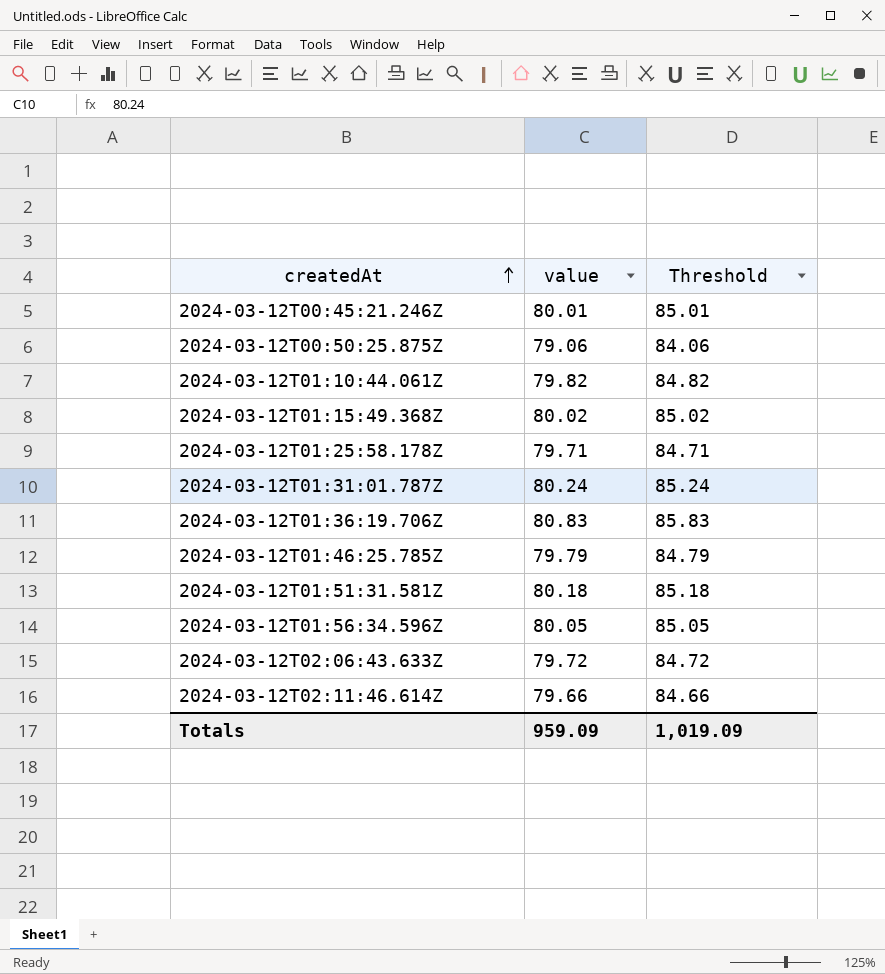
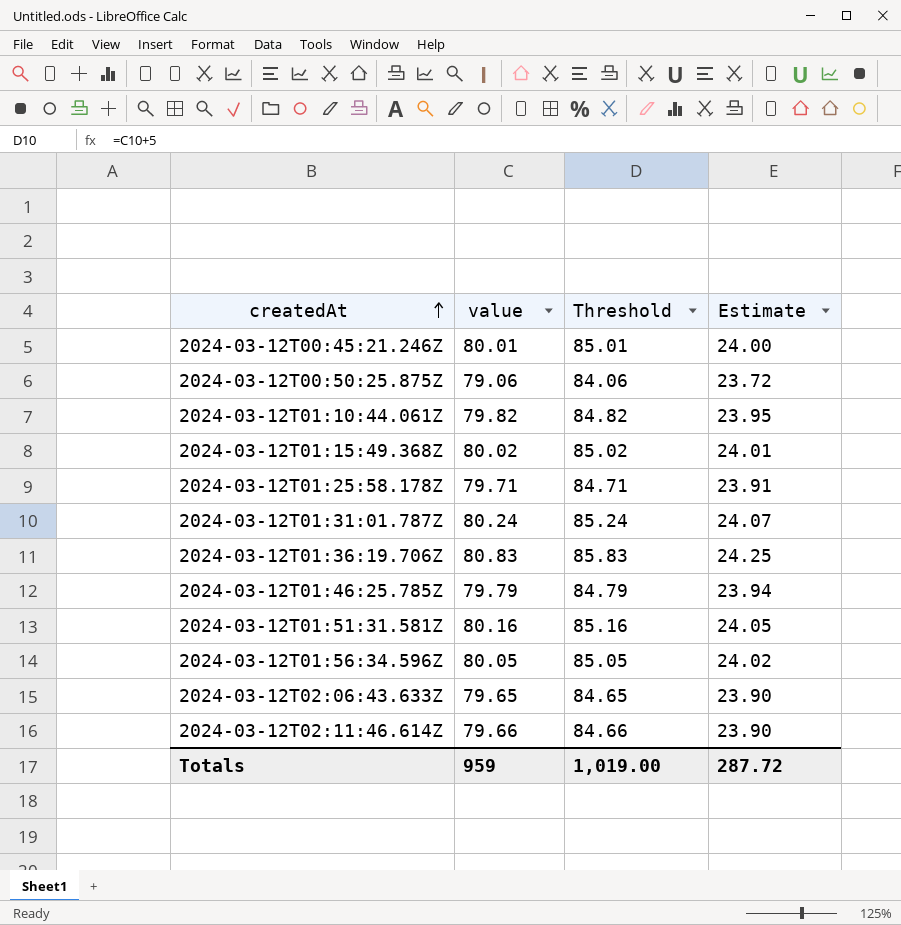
column Estimate | formula: none -> [value] * 0.3
2024-03-12T01:51:31.581Z | value: 80.18 -> 80.16
2024-03-12T01:51:31.581Z | Threshold: 85.18 -> 85.16
2024-03-12T02:06:43.633Z | value: 79.72 -> 79.65
2024-03-12T02:06:43.633Z | Threshold: 84.72 -> 84.65
Totals | value: 959.09 -> 959
Totals | Threshold: 1,019.09 -> 1,019.00

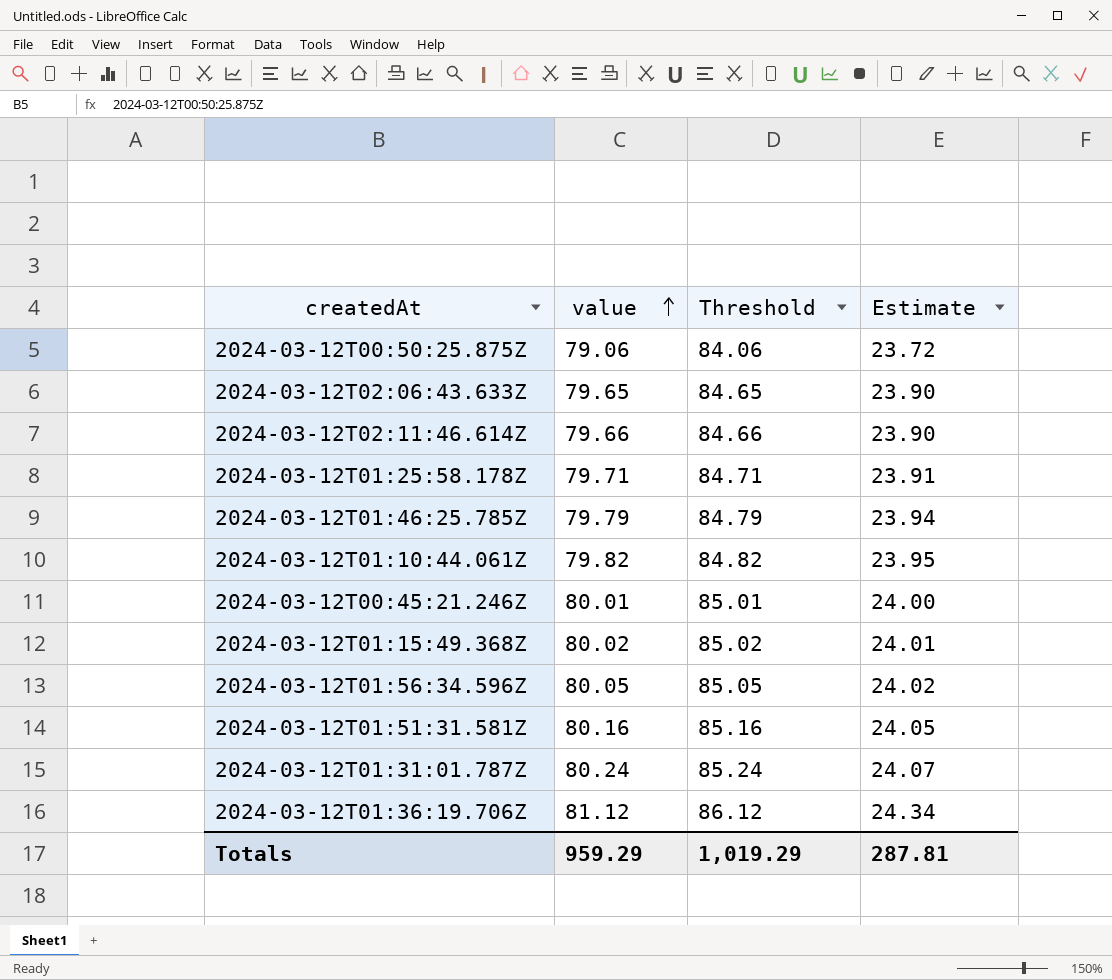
row order: createdAt ascending -> value ascending
2024-03-12T01:36:19.706Z | value: 80.83 -> 81.12
2024-03-12T01:36:19.706Z | Threshold: 85.83 -> 86.12
2024-03-12T01:36:19.706Z | Estimate: 24.25 -> 24.34
Totals | value: 959 -> 959.29
Totals | Threshold: 1,019.00 -> 1,019.29
Totals | Estimate: 287.72 -> 287.81

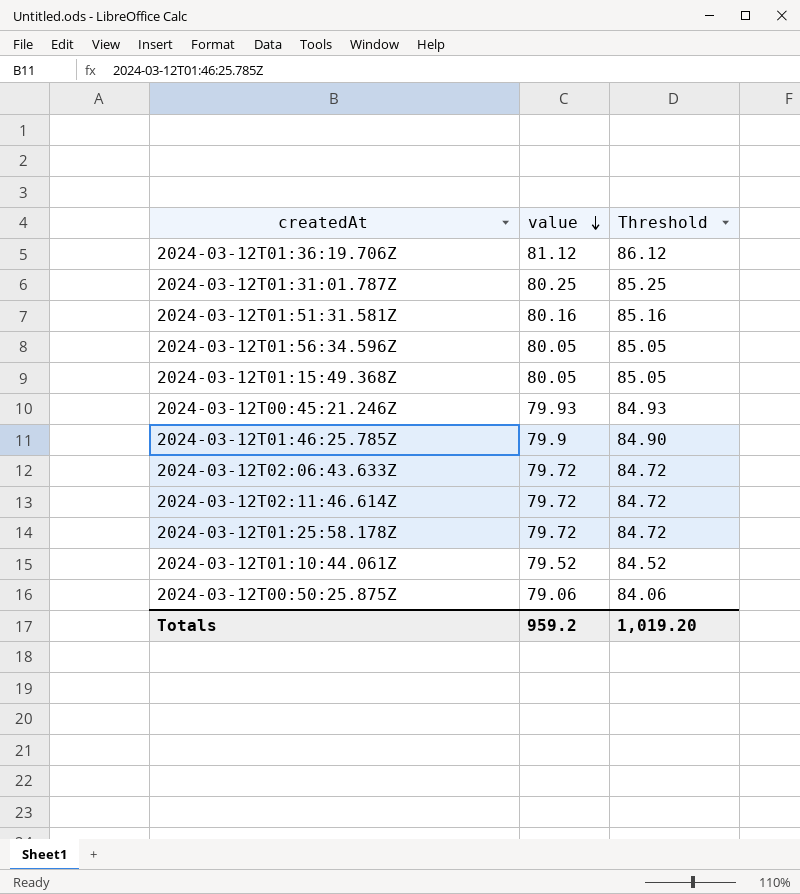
row order: value ascending -> value descending
column Estimate | formula: [value] * 0.3 -> none
2024-03-12T01:31:01.787Z | value: 80.24 -> 80.25
2024-03-12T01:31:01.787Z | Threshold: 85.24 -> 85.25
2024-03-12T01:15:49.368Z | value: 80.02 -> 80.05
2024-03-12T01:15:49.368Z | Threshold: 85.02 -> 85.05
2024-03-12T00:45:21.246Z | value: 80.01 -> 79.93
2024-03-12T00:45:21.246Z | Threshold: 85.01 -> 84.93
2024-03-12T01:46:25.785Z | value: 79.79 -> 79.9
2024-03-12T01:46:25.785Z | Threshold: 84.79 -> 84.90
2024-03-12T02:06:43.633Z | value: 79.65 -> 79.72
2024-03-12T02:06:43.633Z | Threshold: 84.65 -> 84.72
2024-03-12T02:11:46.614Z | value: 79.66 -> 79.72
2024-03-12T02:11:46.614Z | Threshold: 84.66 -> 84.72
2024-03-12T01:25:58.178Z | value: 79.71 -> 79.72
2024-03-12T01:25:58.178Z | Threshold: 84.71 -> 84.72
2024-03-12T01:10:44.061Z | value: 79.82 -> 79.52
2024-03-12T01:10:44.061Z | Threshold: 84.82 -> 84.52
Totals | value: 959.29 -> 959.2
Totals | Threshold: 1,019.29 -> 1,019.20

